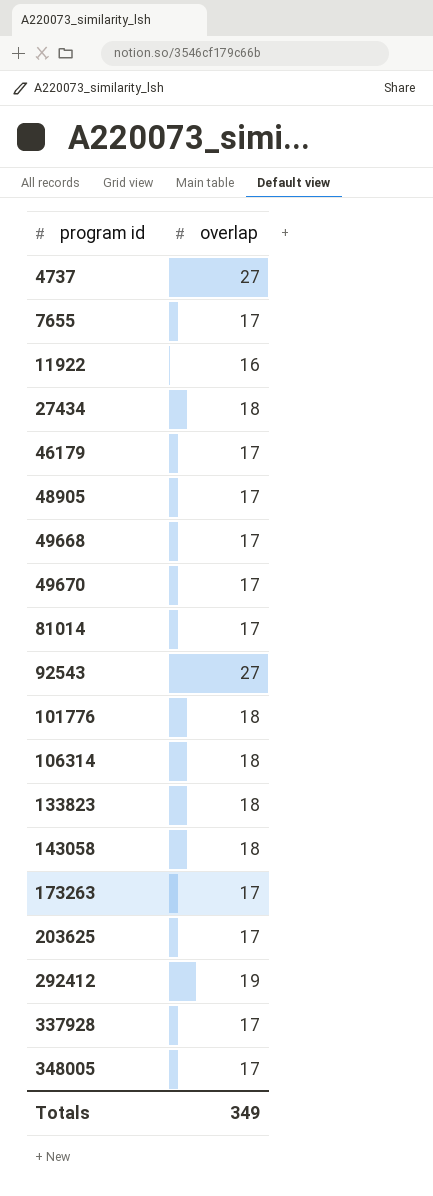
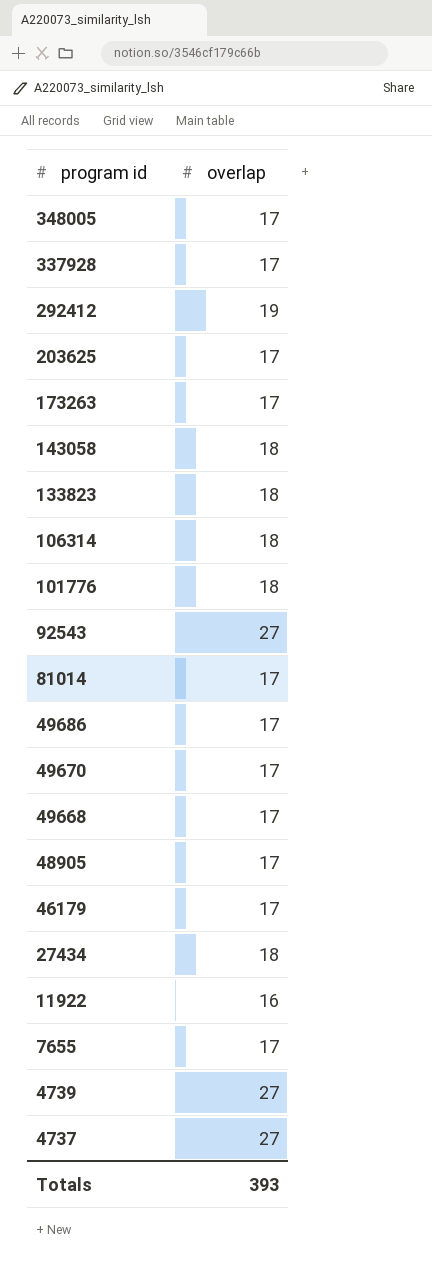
row order: program id ascending -> program id descending
row 49686: none -> 17
row 4739: none -> 27
Totals | overlap: 349 -> 393

